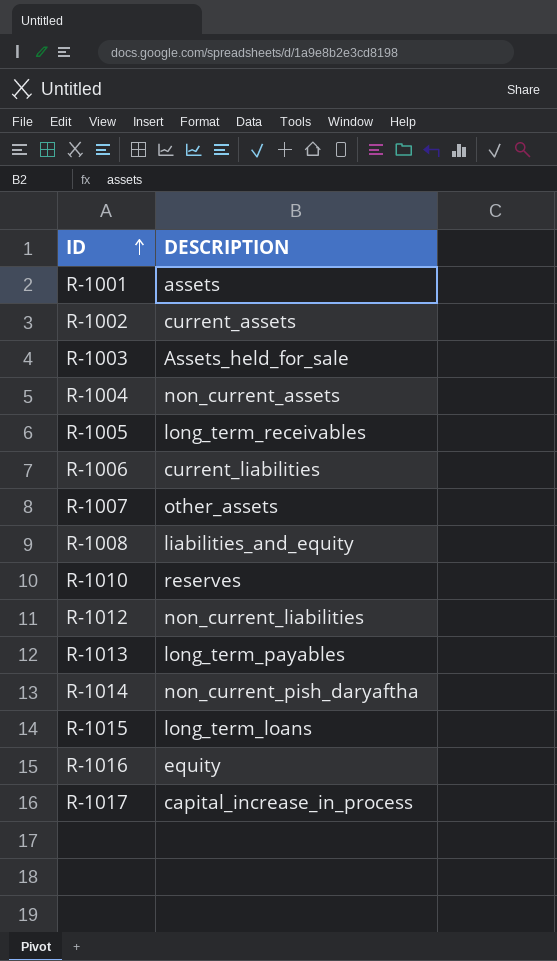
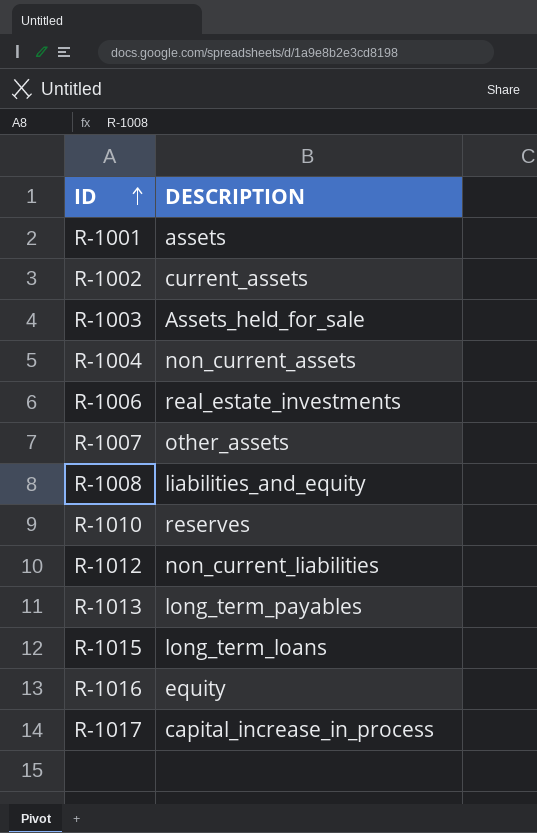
row R-1005: long_term_receivables -> none
row R-1014: non_current_pish_daryaftha -> none
R-1006 | DESCRIPTION: current_liabilities -> real_estate_investments

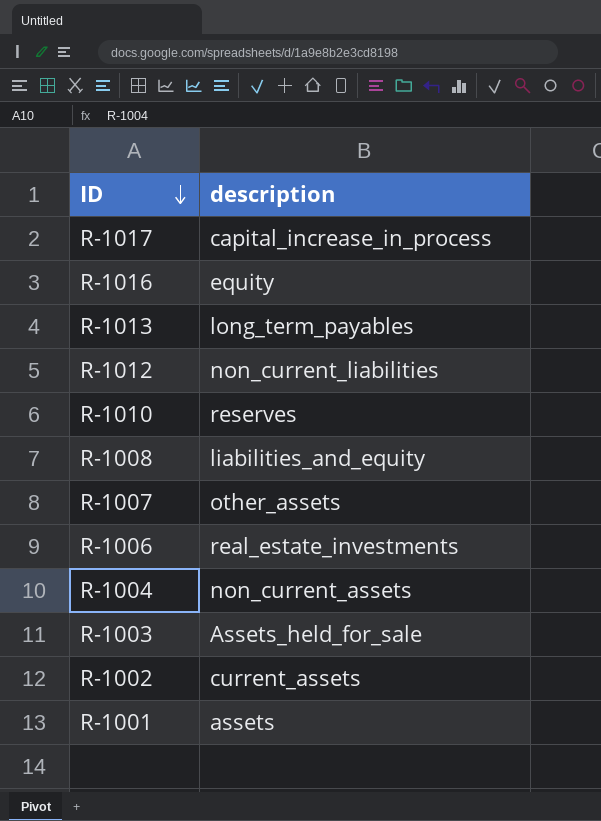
row order: ID ascending -> ID descending
column name: DESCRIPTION -> description
row R-1015: long_term_loans -> none

